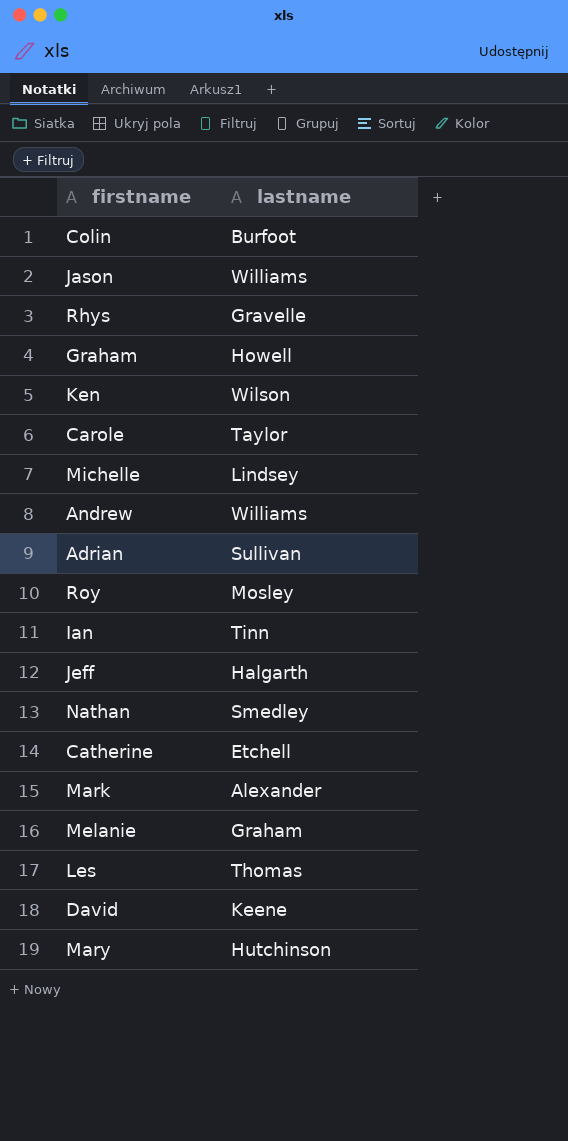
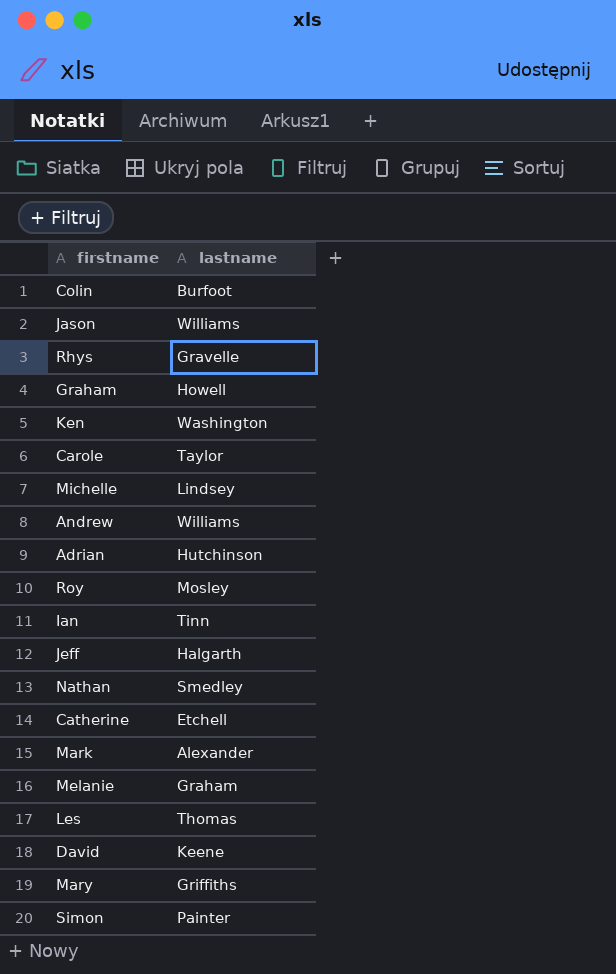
Ken | lastname: Wilson -> Washington
Adrian | lastname: Sullivan -> Hutchinson
Mary | lastname: Hutchinson -> Griffiths
row Simon: none -> Painter

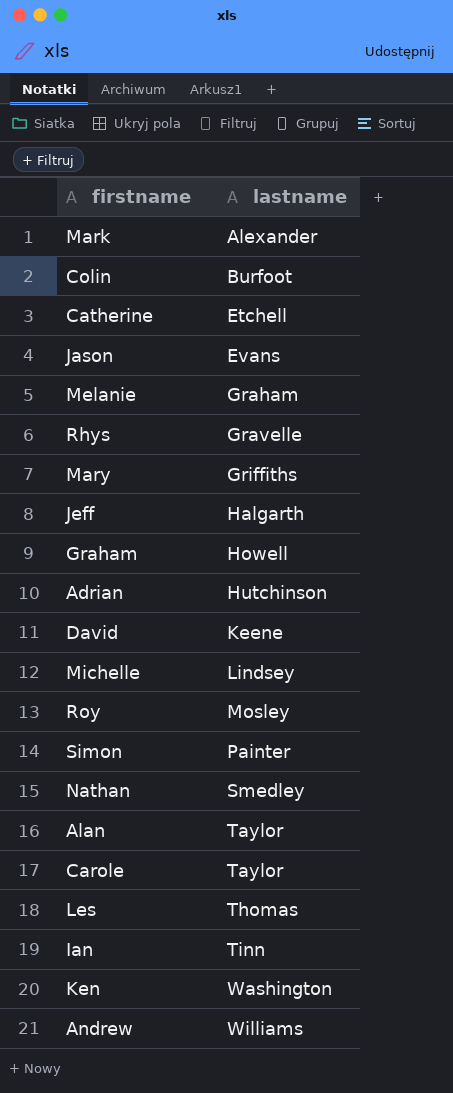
row order: none -> lastname ascending
Jason | lastname: Williams -> Evans
row Alan: none -> Taylor

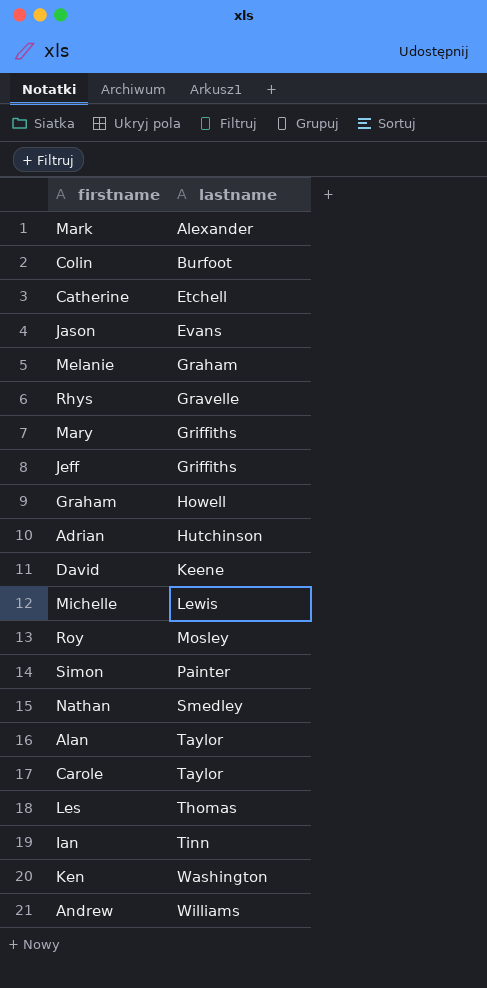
Jeff | lastname: Halgarth -> Griffiths
Michelle | lastname: Lindsey -> Lewis

